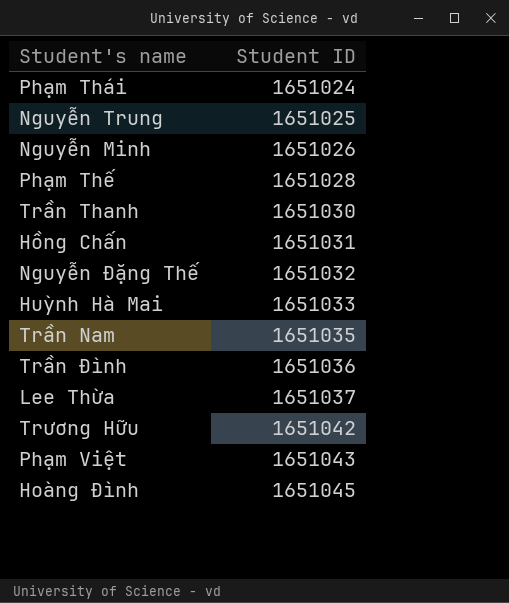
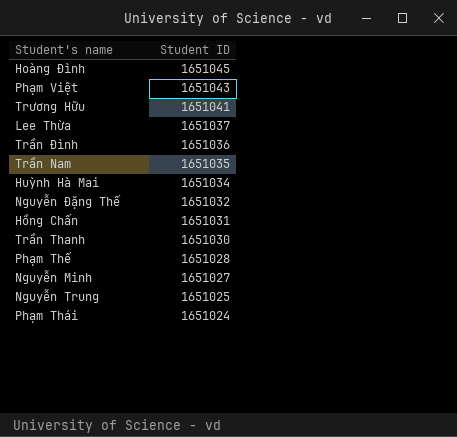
row order: Student ID ascending -> Student ID descending
Trương Hữu | Student ID: 1651042 -> 1651041
Huỳnh Hà Mai | Student ID: 1651033 -> 1651034
Nguyễn Minh | Student ID: 1651026 -> 1651027

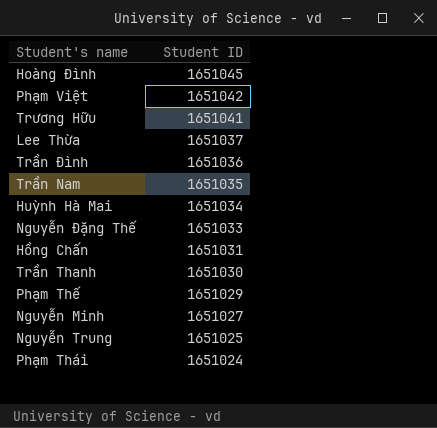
Phạm Việt | Student ID: 1651043 -> 1651042
Nguyễn Đặng Thế | Student ID: 1651032 -> 1651033
Phạm Thế | Student ID: 1651028 -> 1651029

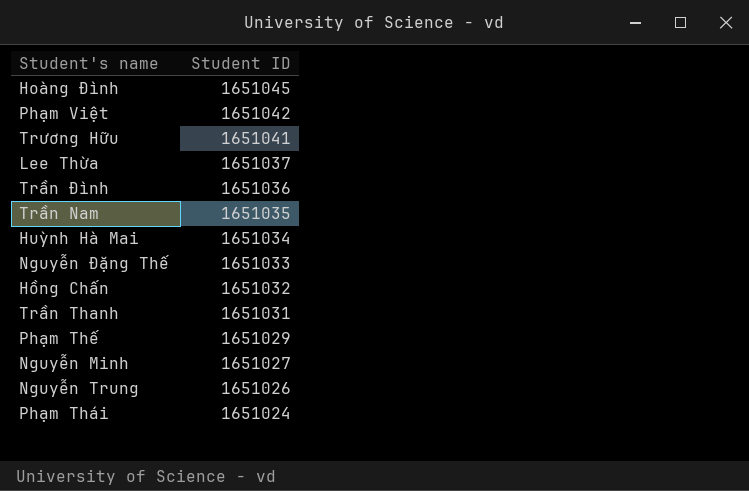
Hồng Chấn | Student ID: 1651031 -> 1651032
Trần Thanh | Student ID: 1651030 -> 1651031
Nguyễn Trung | Student ID: 1651025 -> 1651026

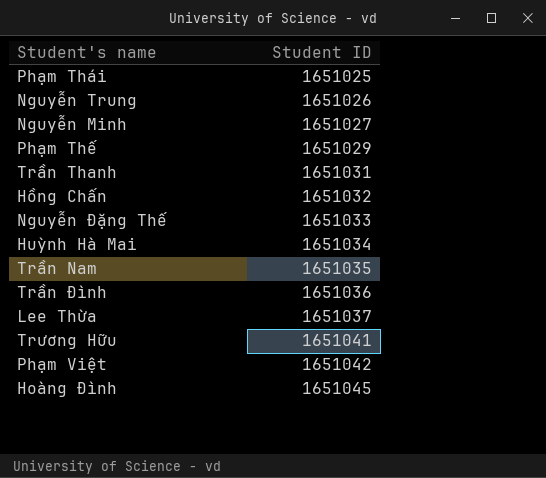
row order: Student ID descending -> Student ID ascending
Phạm Thái | Student ID: 1651024 -> 1651025

